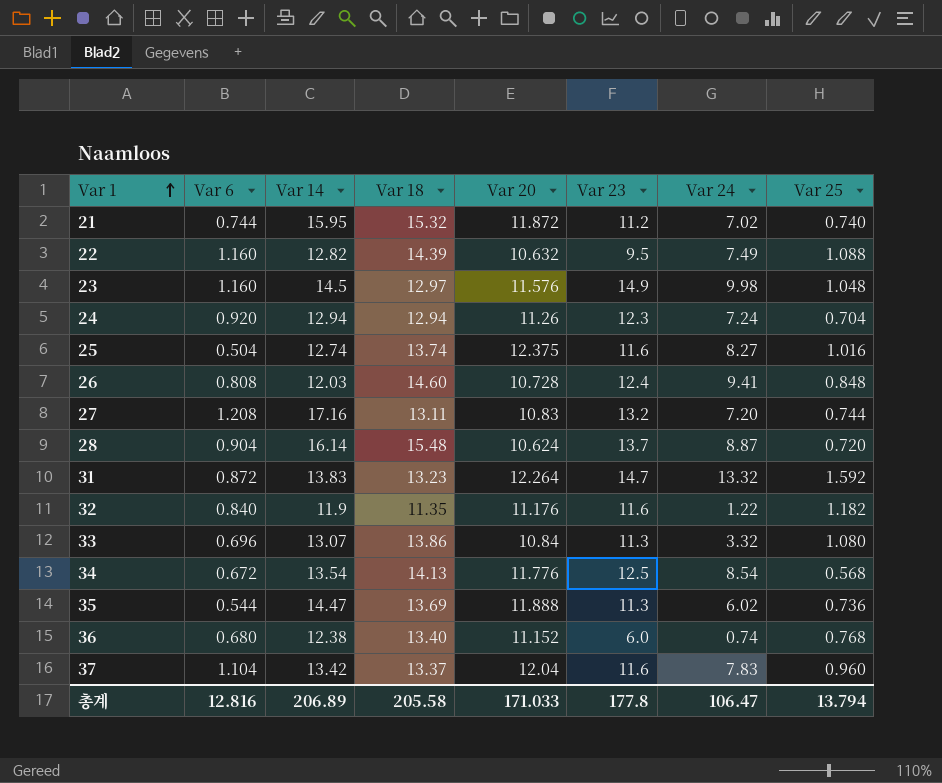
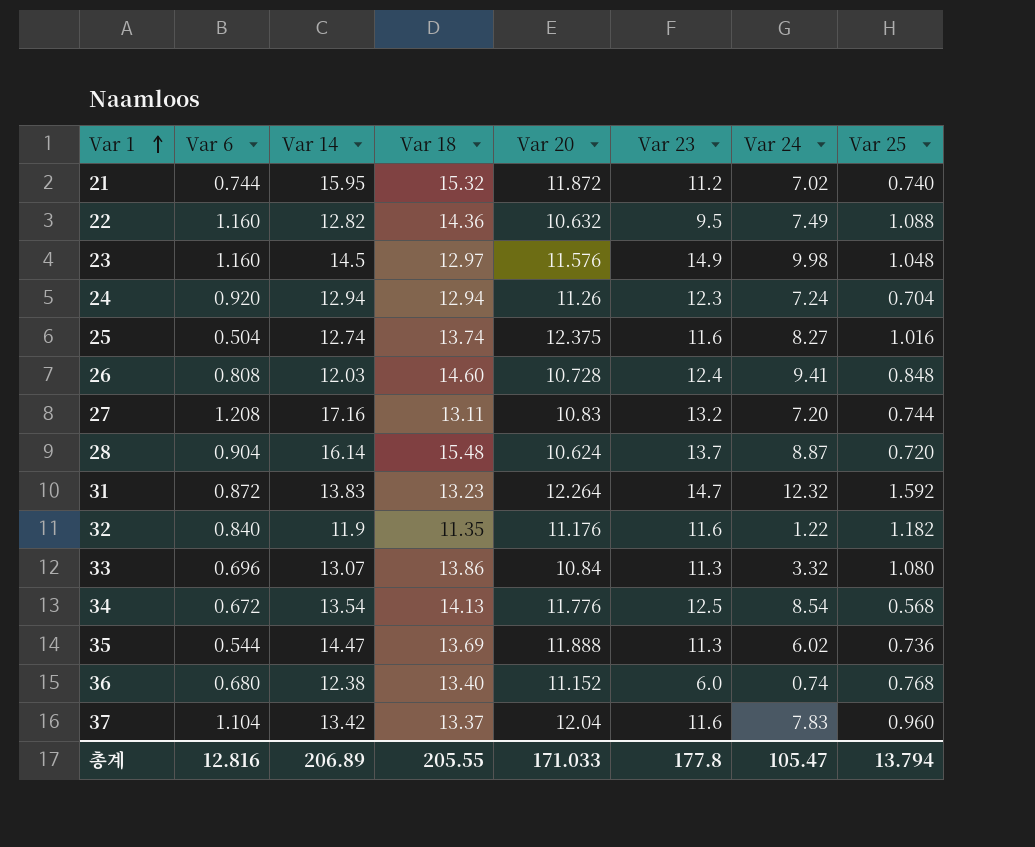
22 | Var 18: 14.39 -> 14.36
31 | Var 24: 13.32 -> 12.32
총계 | Var 18: 205.58 -> 205.55
총계 | Var 24: 106.47 -> 105.47

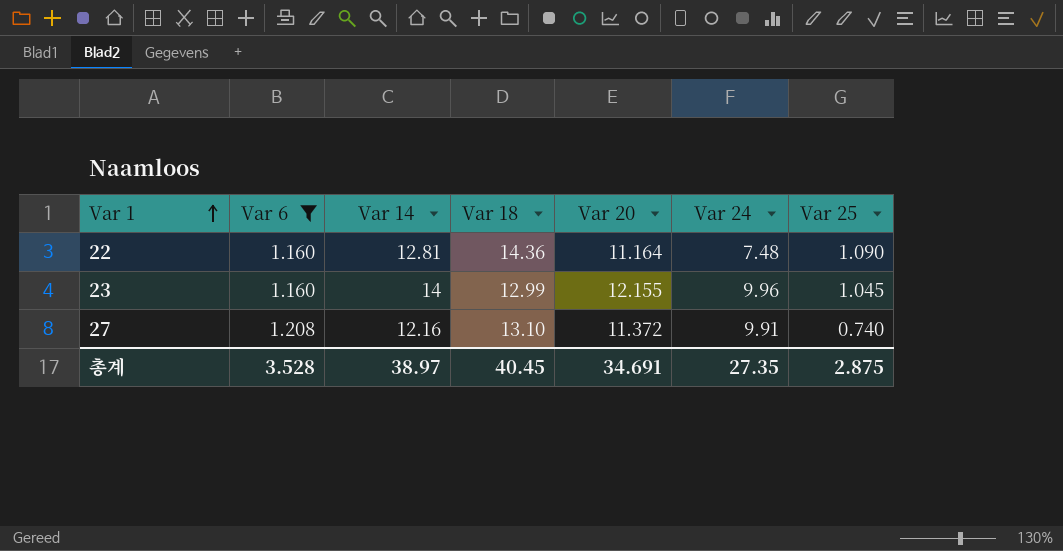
filter: none -> Var 6 >= 1.160
column Var 23 | position: 6 -> none
22 | Var 14: 12.82 -> 12.81
22 | Var 20: 10.632 -> 11.164
22 | Var 24: 7.49 -> 7.48
22 | Var 25: 1.088 -> 1.090
23 | Var 14: 14.5 -> 14
23 | Var 18: 12.97 -> 12.99
23 | Var 20: 11.576 -> 12.155
23 | Var 24: 9.98 -> 9.96
23 | Var 25: 1.048 -> 1.045
27 | Var 14: 17.16 -> 12.16
27 | Var 18: 13.11 -> 13.10
27 | Var 20: 10.83 -> 11.372
27 | Var 24: 7.20 -> 9.91
27 | Var 25: 0.744 -> 0.740
총계 | Var 6: 12.816 -> 3.528
총계 | Var 14: 206.89 -> 38.97
총계 | Var 18: 205.55 -> 40.45
총계 | Var 20: 171.033 -> 34.691
총계 | Var 24: 105.47 -> 27.35
총계 | Var 25: 13.794 -> 2.875

